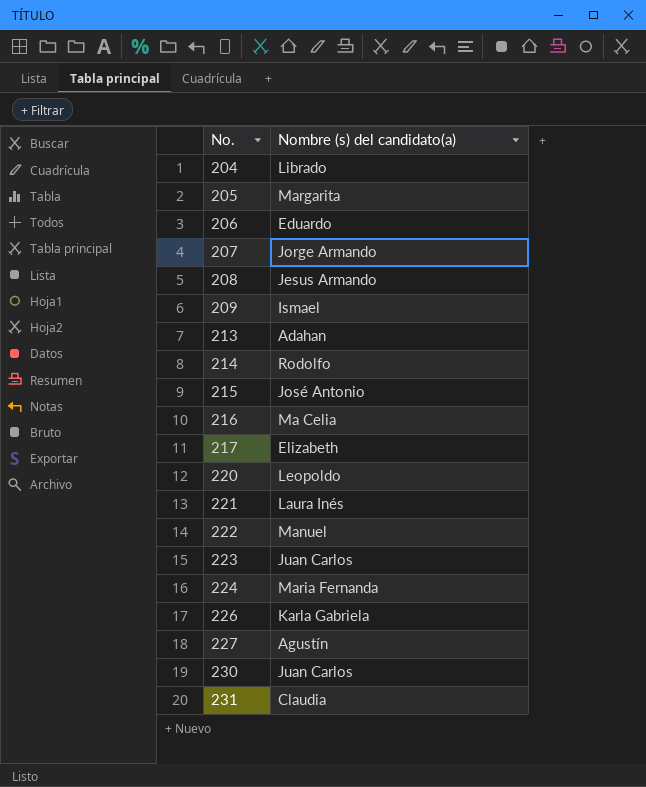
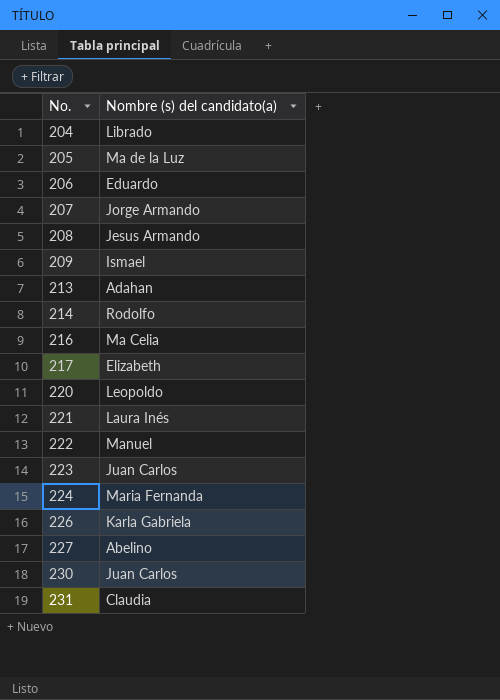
row 215: José Antonio -> none
205 | Nombre (s) del candidato(a): Margarita -> Ma de la Luz
227 | Nombre (s) del candidato(a): Agustín -> Abelino

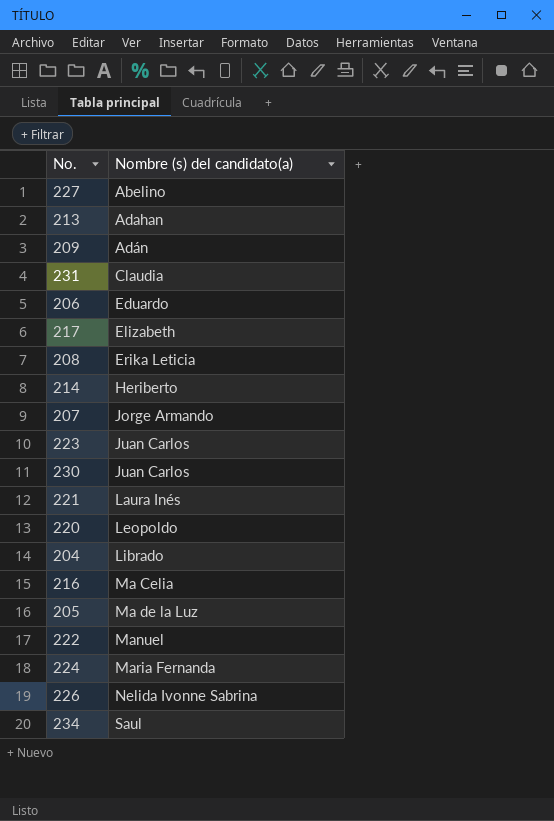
row order: No. ascending -> Nombre (s) del candidato(a) ascending
209 | Nombre (s) del candidato(a): Ismael -> Adán
208 | Nombre (s) del candidato(a): Jesus Armando -> Erika Leticia
214 | Nombre (s) del candidato(a): Rodolfo -> Heriberto
226 | Nombre (s) del candidato(a): Karla Gabriela -> Nelida Ivonne Sabrina
row 234: none -> Saul

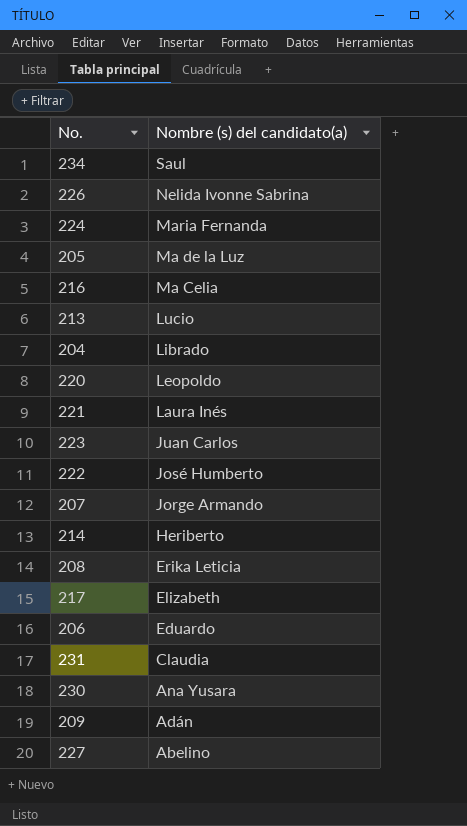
row order: Nombre (s) del candidato(a) ascending -> Nombre (s) del candidato(a) descending
213 | Nombre (s) del candidato(a): Adahan -> Lucio
222 | Nombre (s) del candidato(a): Manuel -> José Humberto
230 | Nombre (s) del candidato(a): Juan Carlos -> Ana Yusara

